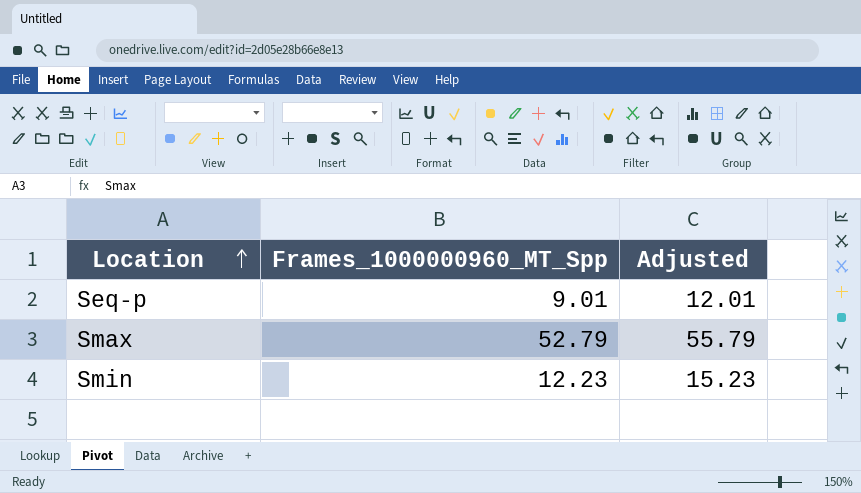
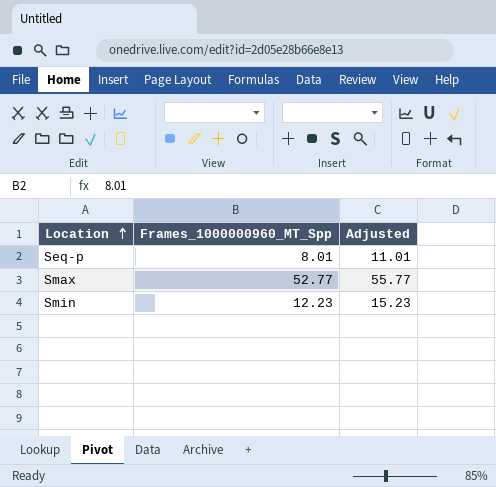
Seq-p | Frames_1000000960_MT_Spp: 9.01 -> 8.01
Seq-p | Adjusted: 12.01 -> 11.01
Smax | Frames_1000000960_MT_Spp: 52.79 -> 52.77
Smax | Adjusted: 55.79 -> 55.77

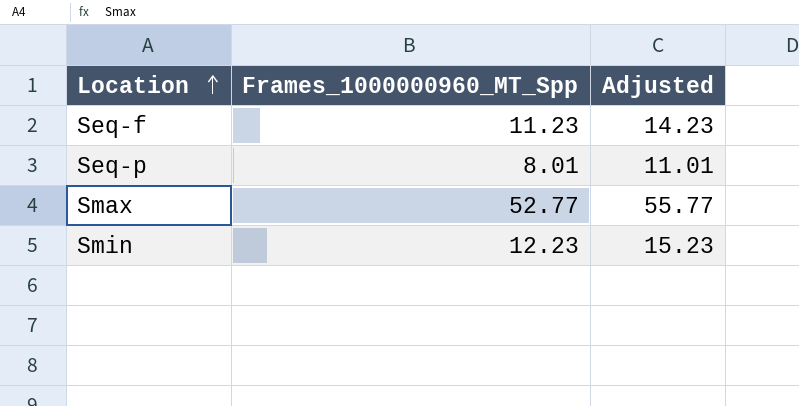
row Seq-f: none -> 11.23 | 14.23

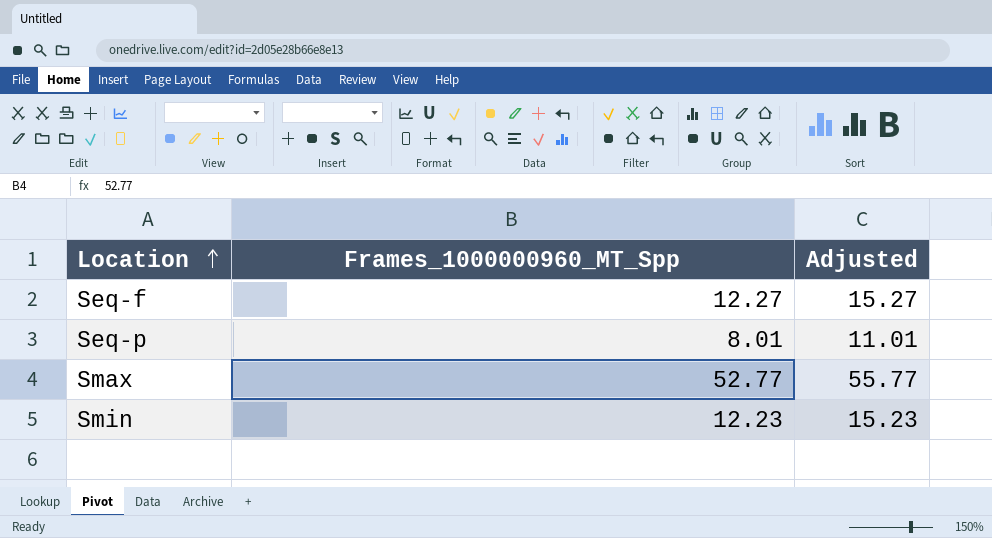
Seq-f | Frames_1000000960_MT_Spp: 11.23 -> 12.27
Seq-f | Adjusted: 14.23 -> 15.27

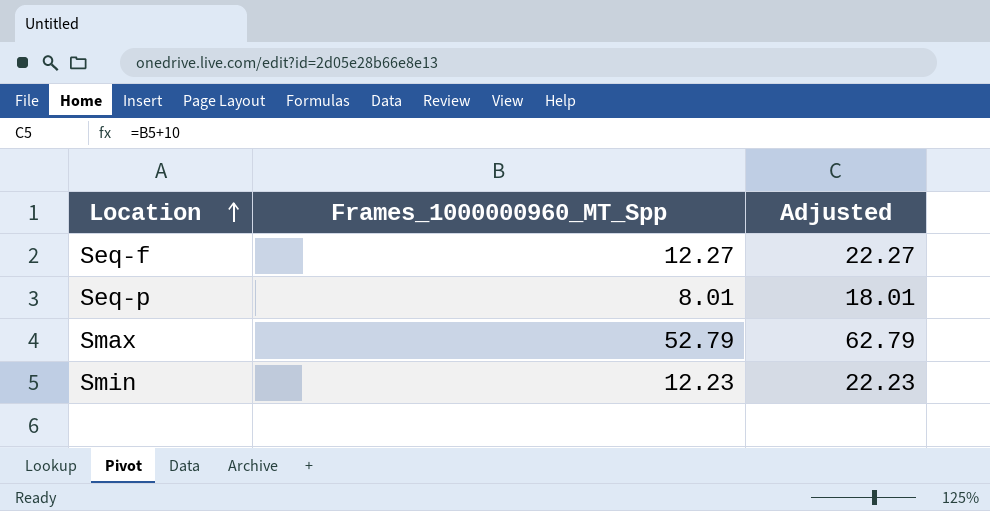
column Adjusted | formula: [Frames_1000000960_MT_Spp] + 3 -> [Frames_1000000960_MT_Spp] + 10
Smax | Frames_1000000960_MT_Spp: 52.77 -> 52.79

